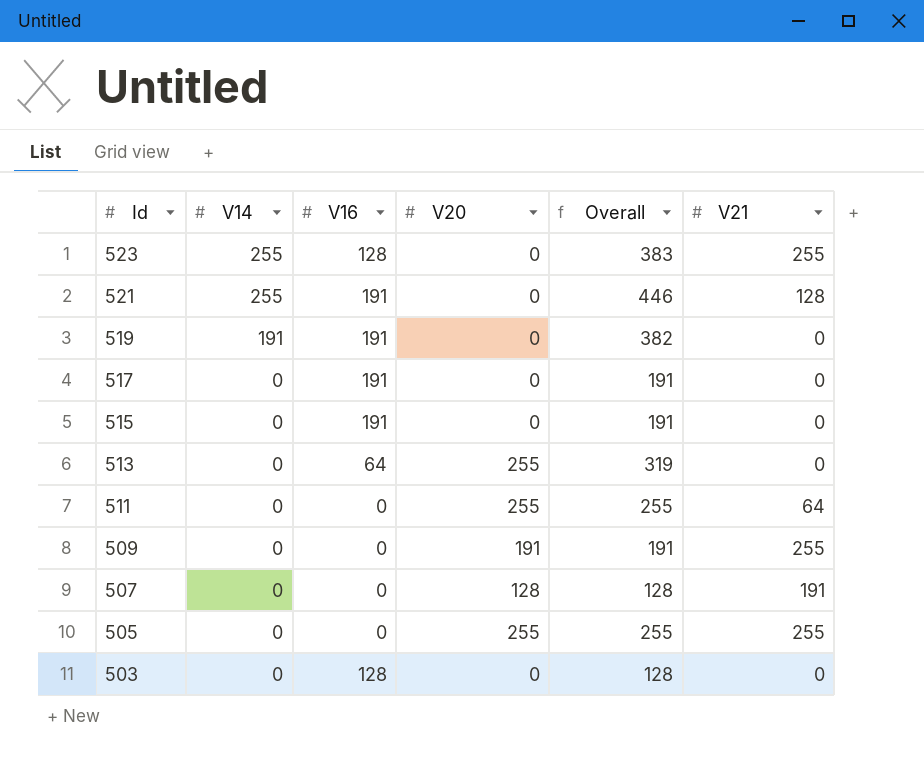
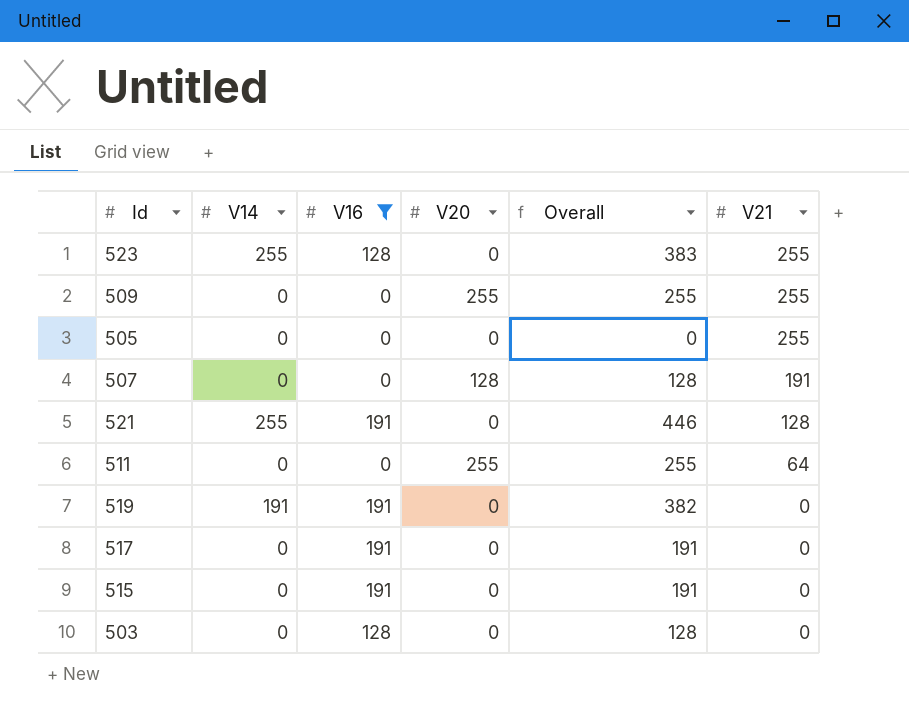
filter: none -> V16 != 64
row order: Id descending -> V21 descending
509 | V20: 191 -> 255
509 | Overall: 191 -> 255
505 | V20: 255 -> 0
505 | Overall: 255 -> 0

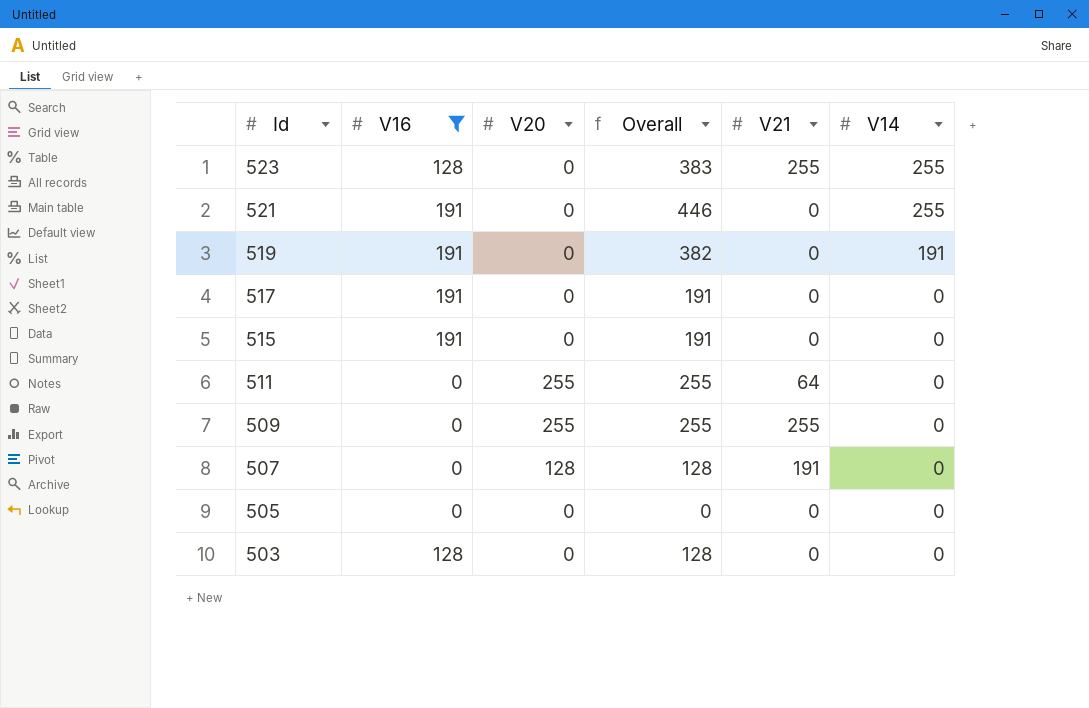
row order: V21 descending -> Id descending
column V14 | position: 2 -> 6
521 | V21: 128 -> 0
505 | V21: 255 -> 0

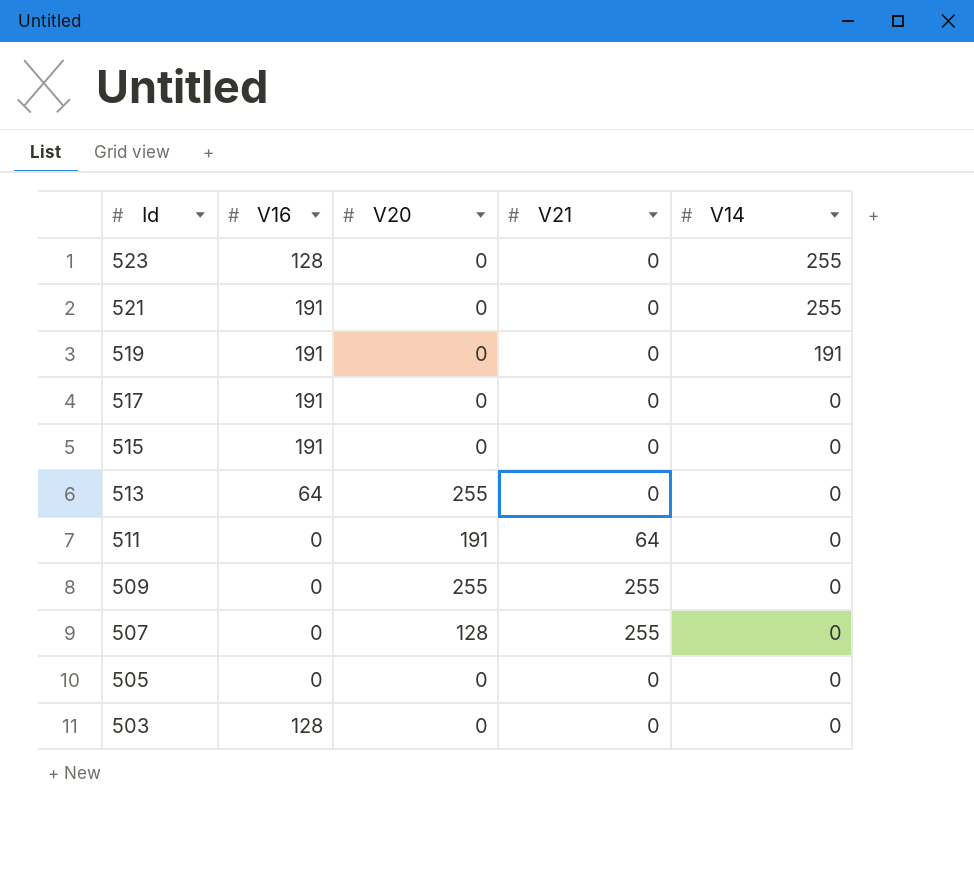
filter: V16 != 64 -> none
column Overall | formula: [V16] + [V20] + [V14] -> none
523 | V21: 255 -> 0
511 | V20: 255 -> 191
507 | V21: 191 -> 255

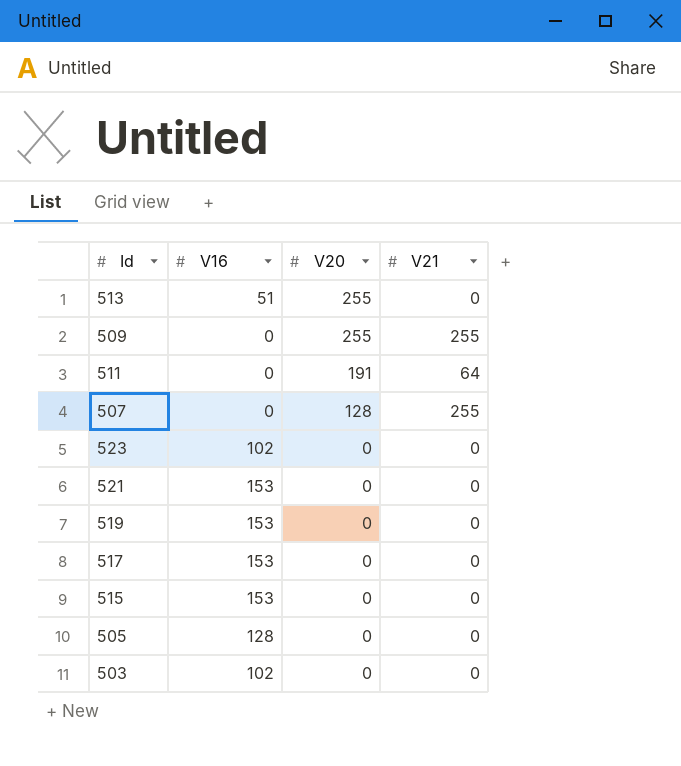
row order: Id descending -> V20 descending
column V14 | position: 5 -> none
513 | V16: 64 -> 51
523 | V16: 128 -> 102
521 | V16: 191 -> 153
519 | V16: 191 -> 153
517 | V16: 191 -> 153
515 | V16: 191 -> 153
505 | V16: 0 -> 128
503 | V16: 128 -> 102

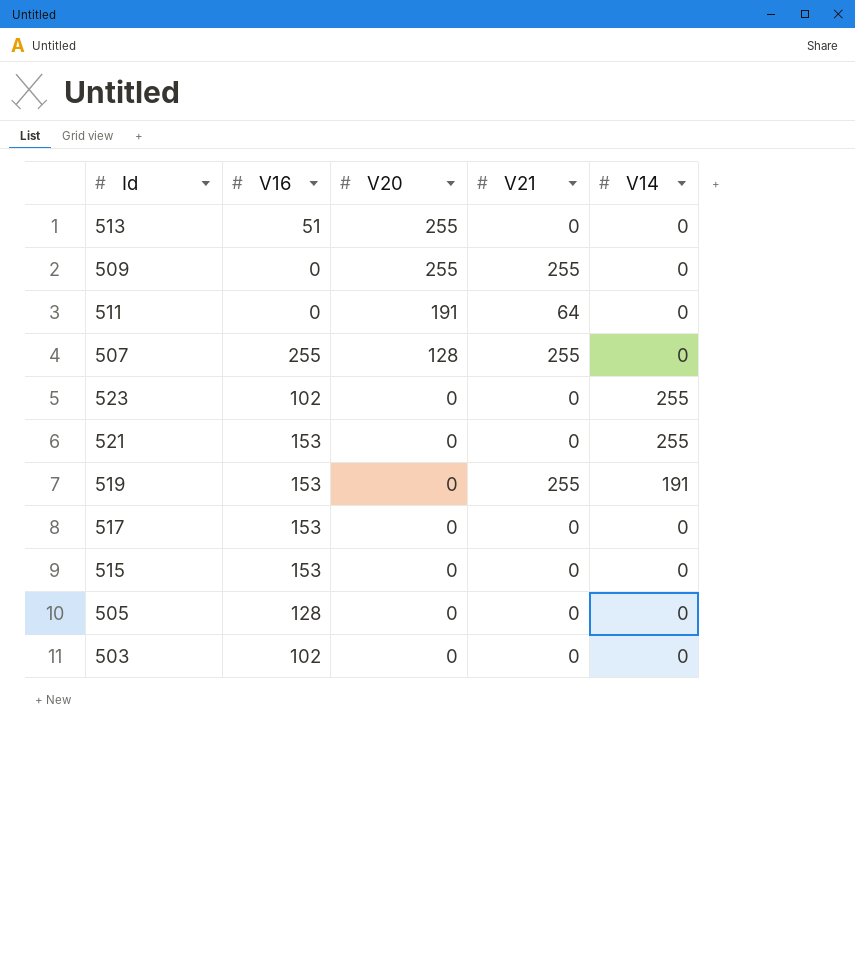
column V14 | position: none -> 5
507 | V16: 0 -> 255
519 | V21: 0 -> 255

